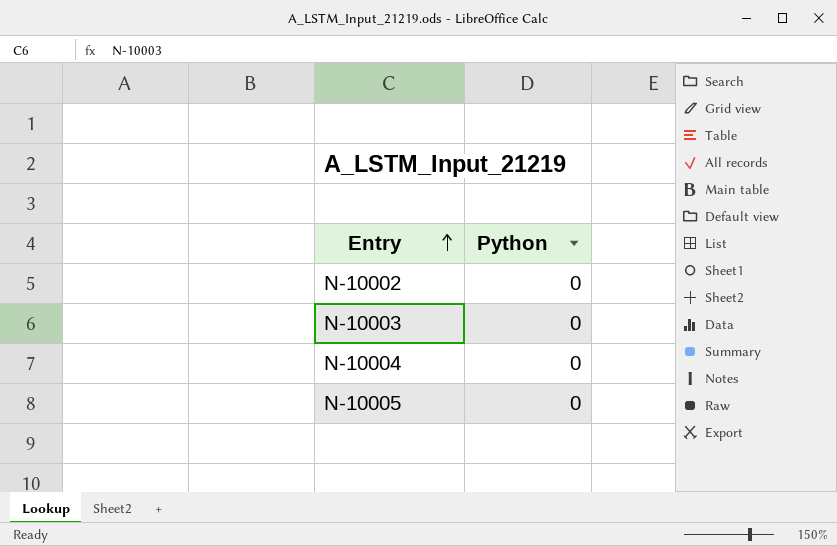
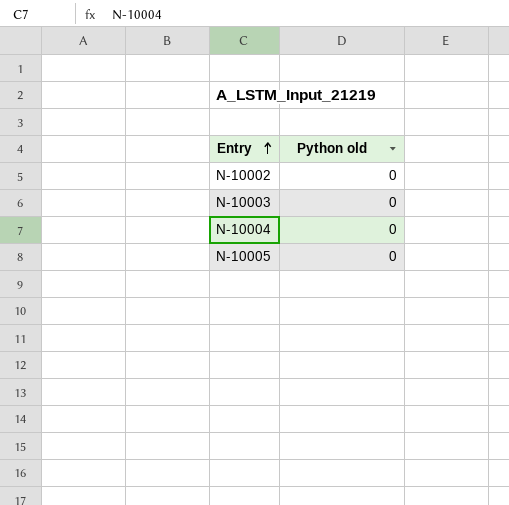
column name: Python -> Python old

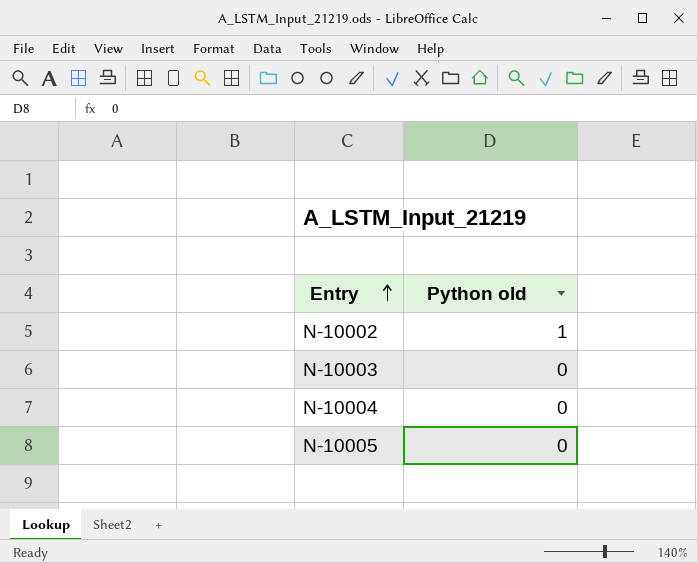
N-10002 | Python old: 0 -> 1

